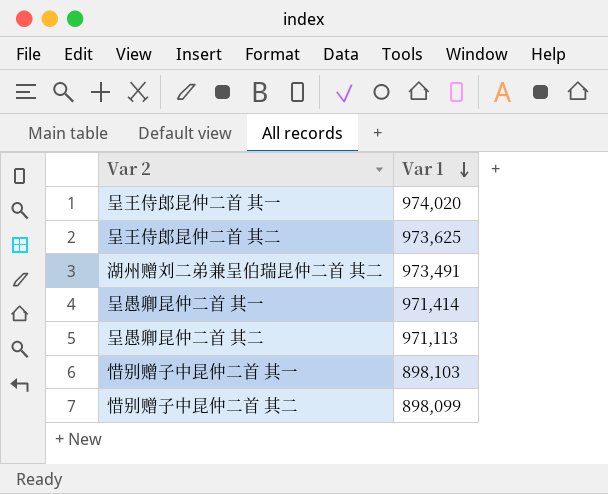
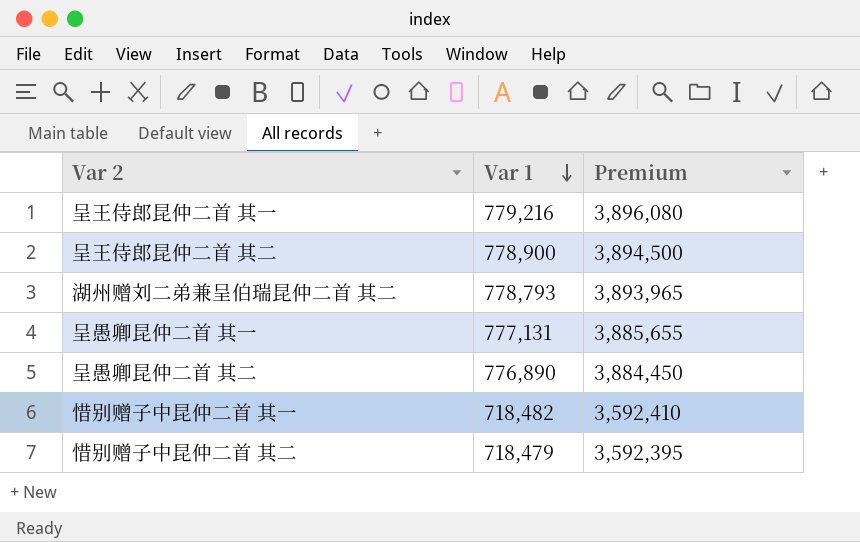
column Premium | formula: none -> [Var 1] * 5
呈王侍郎昆仲二首 其一 | Var 1: 974,020 -> 779,216
呈王侍郎昆仲二首 其二 | Var 1: 973,625 -> 778,900
湖州赠刘二弟兼呈伯瑞昆仲二首 其二 | Var 1: 973,491 -> 778,793
呈愚卿昆仲二首 其一 | Var 1: 971,414 -> 777,131
呈愚卿昆仲二首 其二 | Var 1: 971,113 -> 776,890
惜别赠子中昆仲二首 其一 | Var 1: 898,103 -> 718,482
惜别赠子中昆仲二首 其二 | Var 1: 898,099 -> 718,479

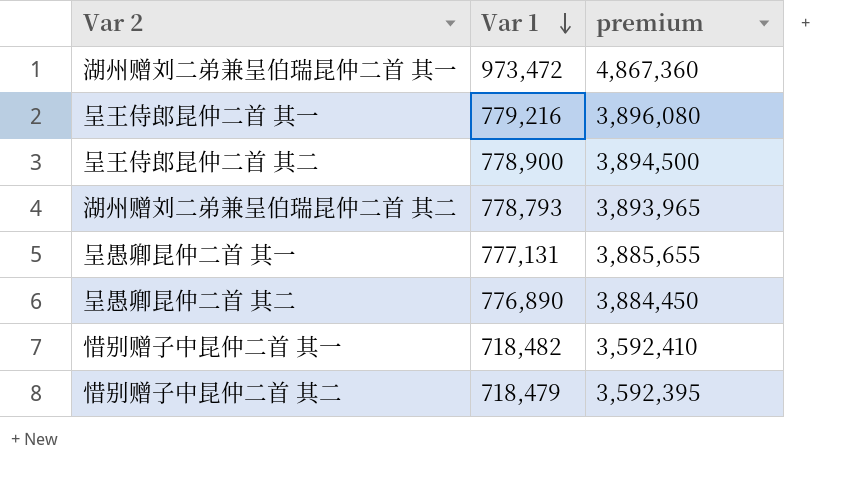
column name: Premium -> premium
row 湖州赠刘二弟兼呈伯瑞昆仲二首 其一: none -> 973,472 | 4,867,360

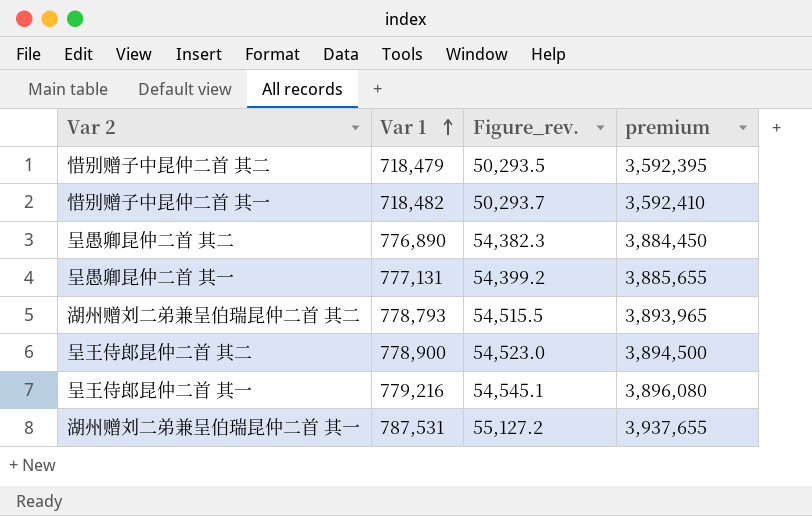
row order: Var 1 descending -> Var 1 ascending
column Figure_rev. | formula: none -> [Var 1] * 0.07
湖州赠刘二弟兼呈伯瑞昆仲二首 其一 | Var 1: 973,472 -> 787,531
湖州赠刘二弟兼呈伯瑞昆仲二首 其一 | premium: 4,867,360 -> 3,937,655

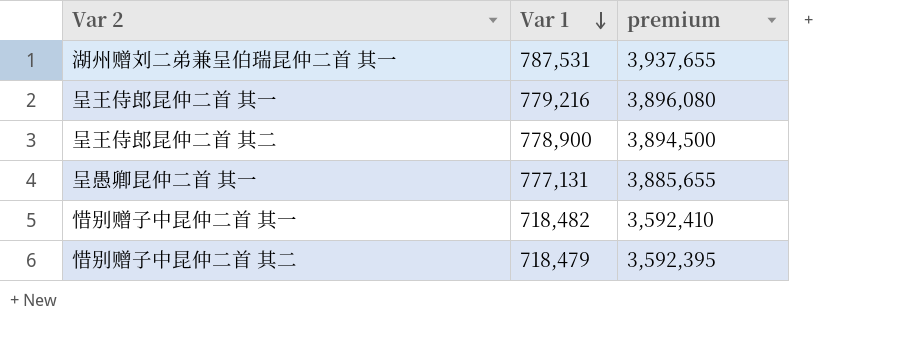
row order: Var 1 ascending -> Var 1 descending
column Figure_rev. | formula: [Var 1] * 0.07 -> none
row 呈愚卿昆仲二首 其二: 776,890 | 54,382.3 | 3,884,450 -> none
row 湖州赠刘二弟兼呈伯瑞昆仲二首 其二: 778,793 | 54,515.5 | 3,893,965 -> none

